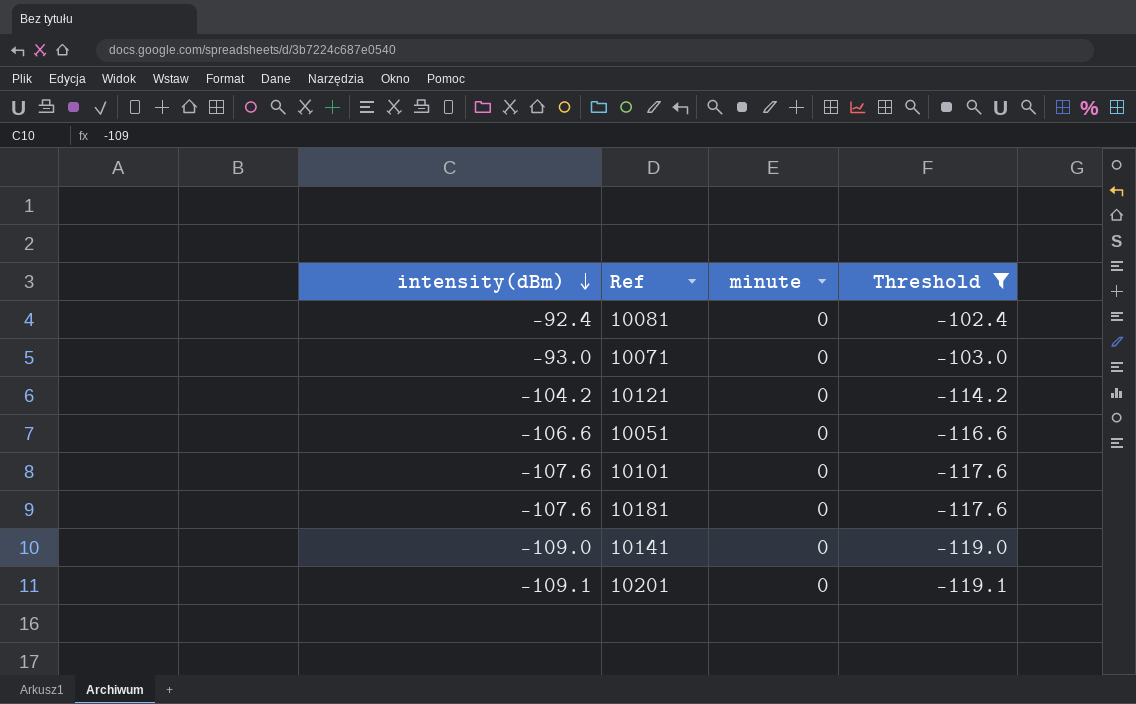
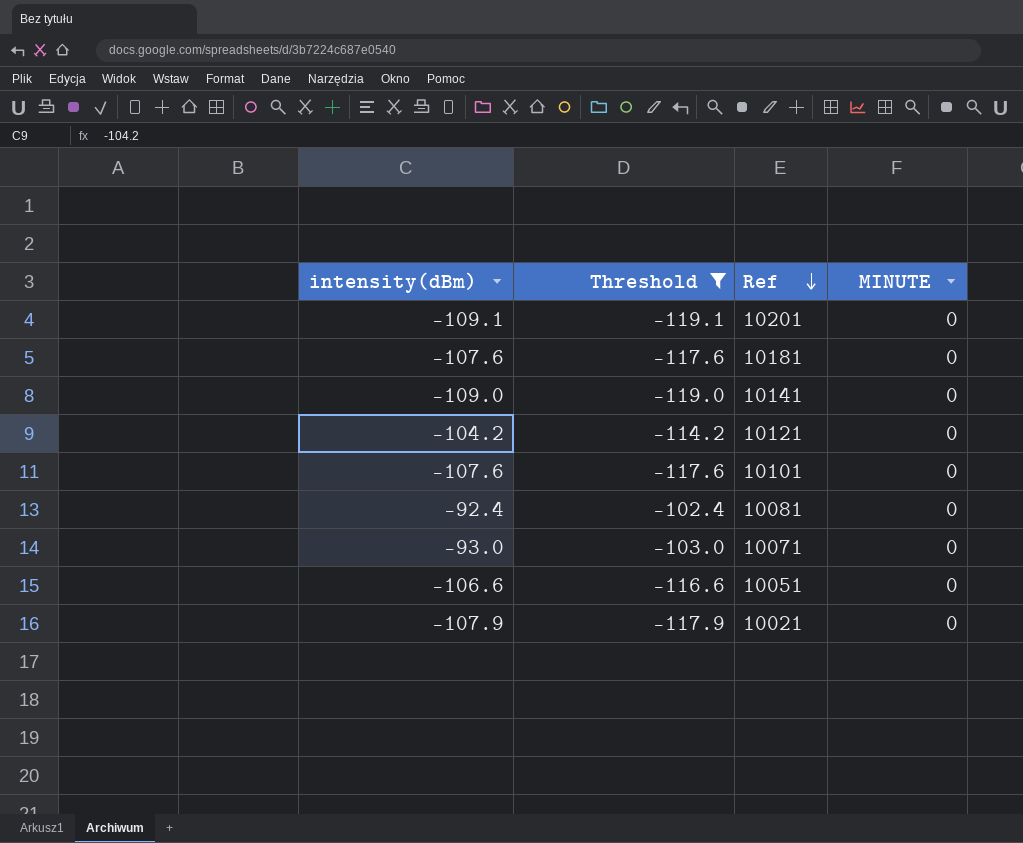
row order: intensity(dBm) descending -> Ref descending
column Threshold | position: 4 -> 2
column name: minute -> MINUTE
row 10021: none -> -107.9 | -117.9 | 0

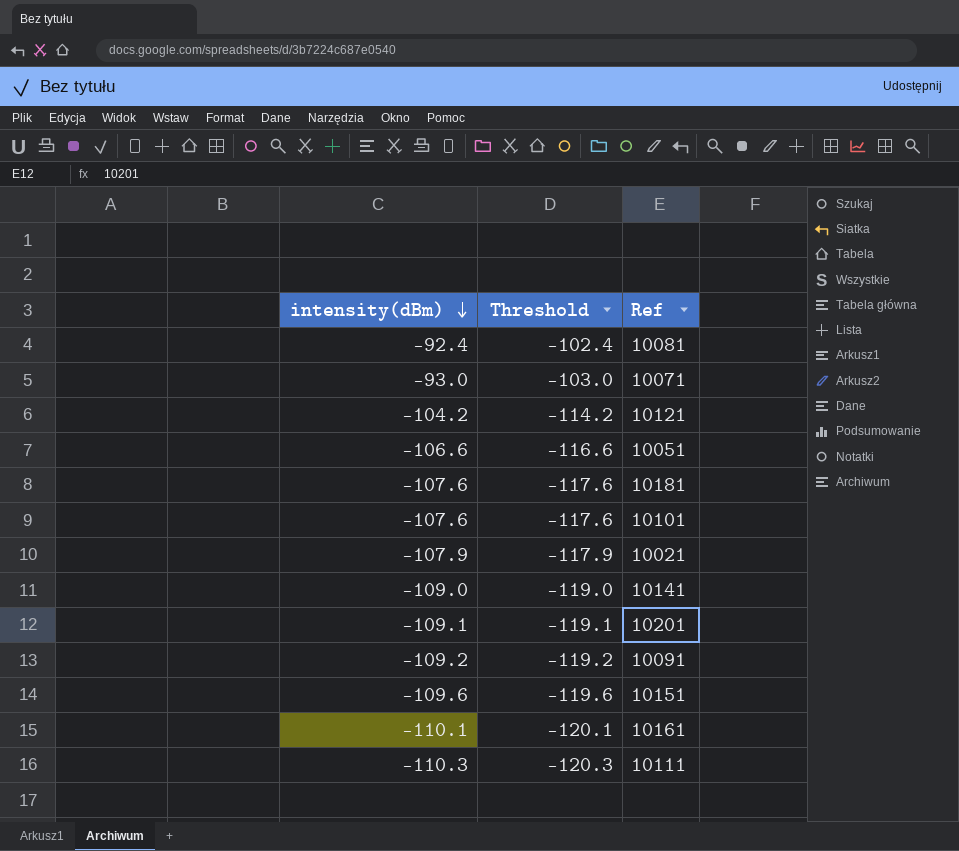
filter: Threshold >= -119.1 -> none
row order: Ref descending -> intensity(dBm) descending
column MINUTE | position: 4 -> none

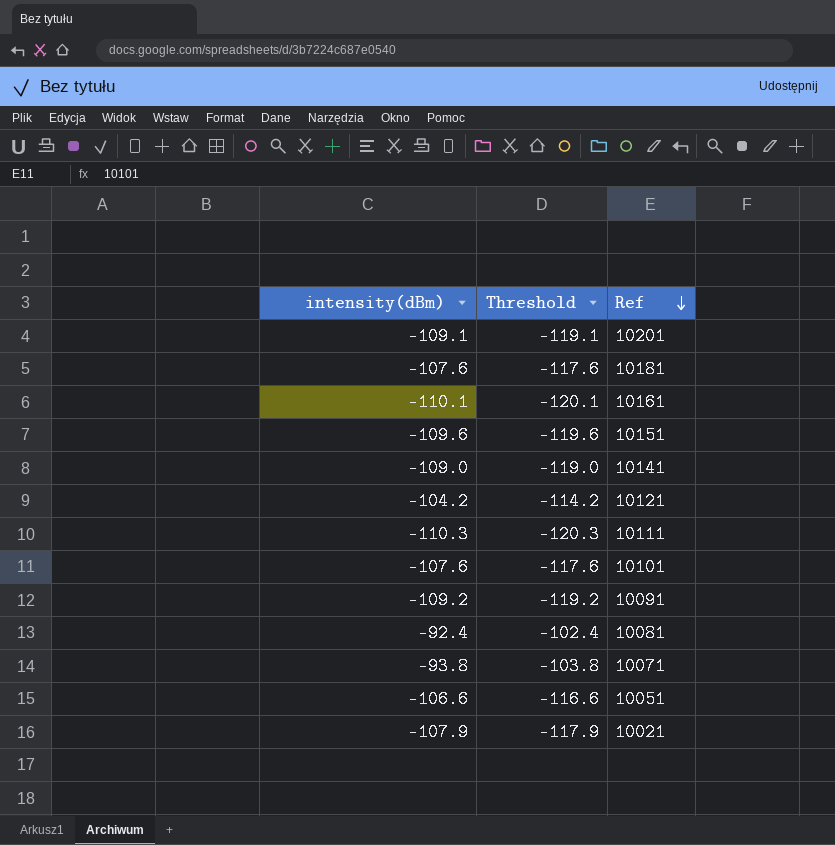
row order: intensity(dBm) descending -> Ref descending
10071 | intensity(dBm): -93.0 -> -93.8
10071 | Threshold: -103.0 -> -103.8

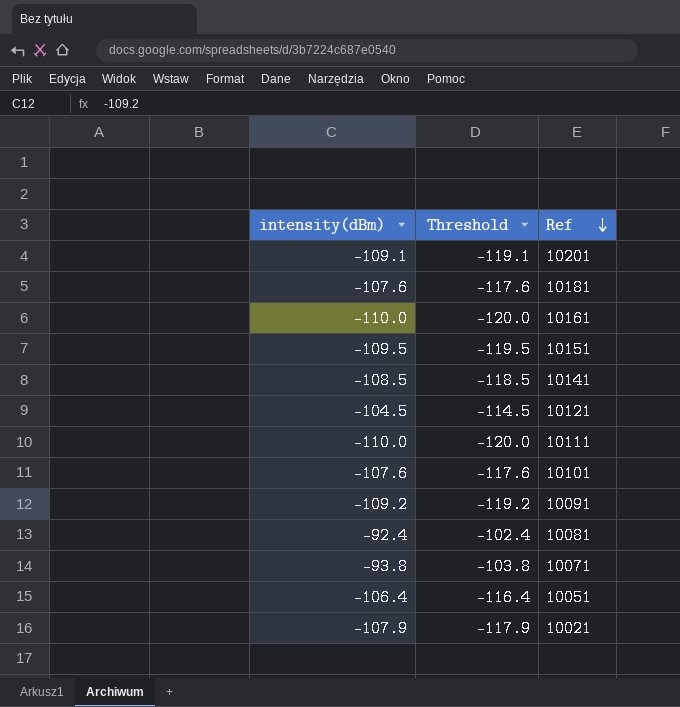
10161 | intensity(dBm): -110.1 -> -110.0
10161 | Threshold: -120.1 -> -120.0
10151 | intensity(dBm): -109.6 -> -109.5
10151 | Threshold: -119.6 -> -119.5
10141 | intensity(dBm): -109.0 -> -108.5
10141 | Threshold: -119.0 -> -118.5
10121 | intensity(dBm): -104.2 -> -104.5
10121 | Threshold: -114.2 -> -114.5
10111 | intensity(dBm): -110.3 -> -110.0
10111 | Threshold: -120.3 -> -120.0
10051 | intensity(dBm): -106.6 -> -106.4
10051 | Threshold: -116.6 -> -116.4

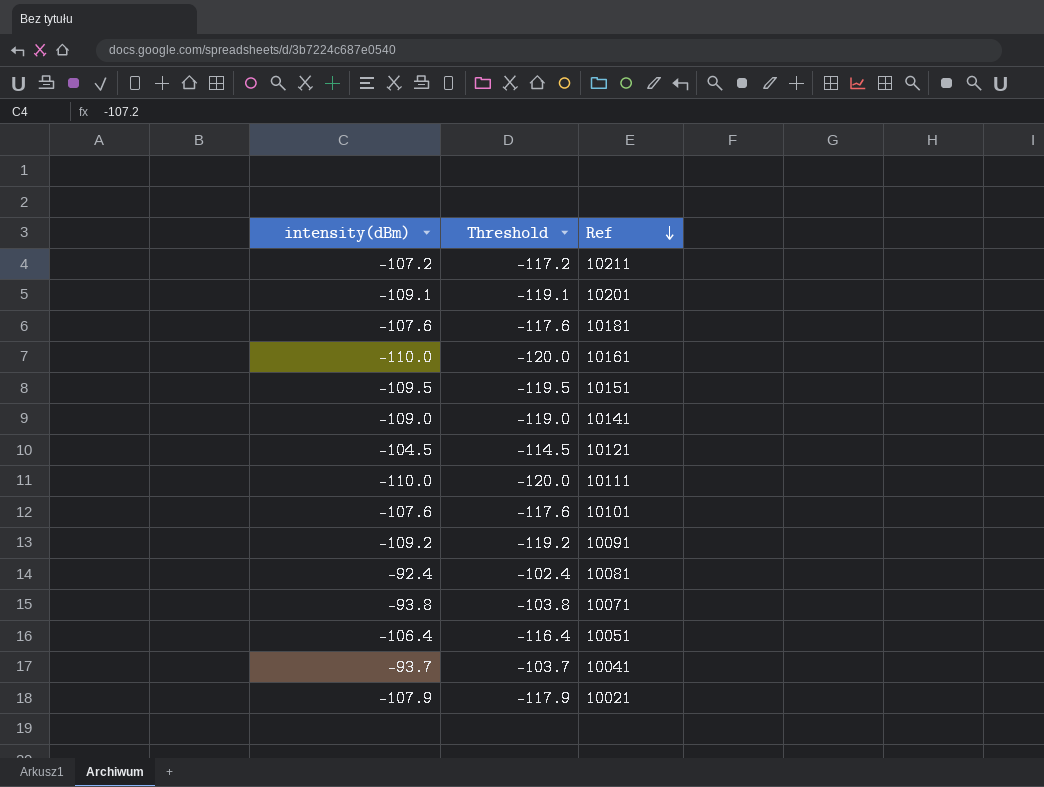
row 10211: none -> -107.2 | -117.2
10141 | intensity(dBm): -108.5 -> -109.0
10141 | Threshold: -118.5 -> -119.0
row 10041: none -> -93.7 | -103.7

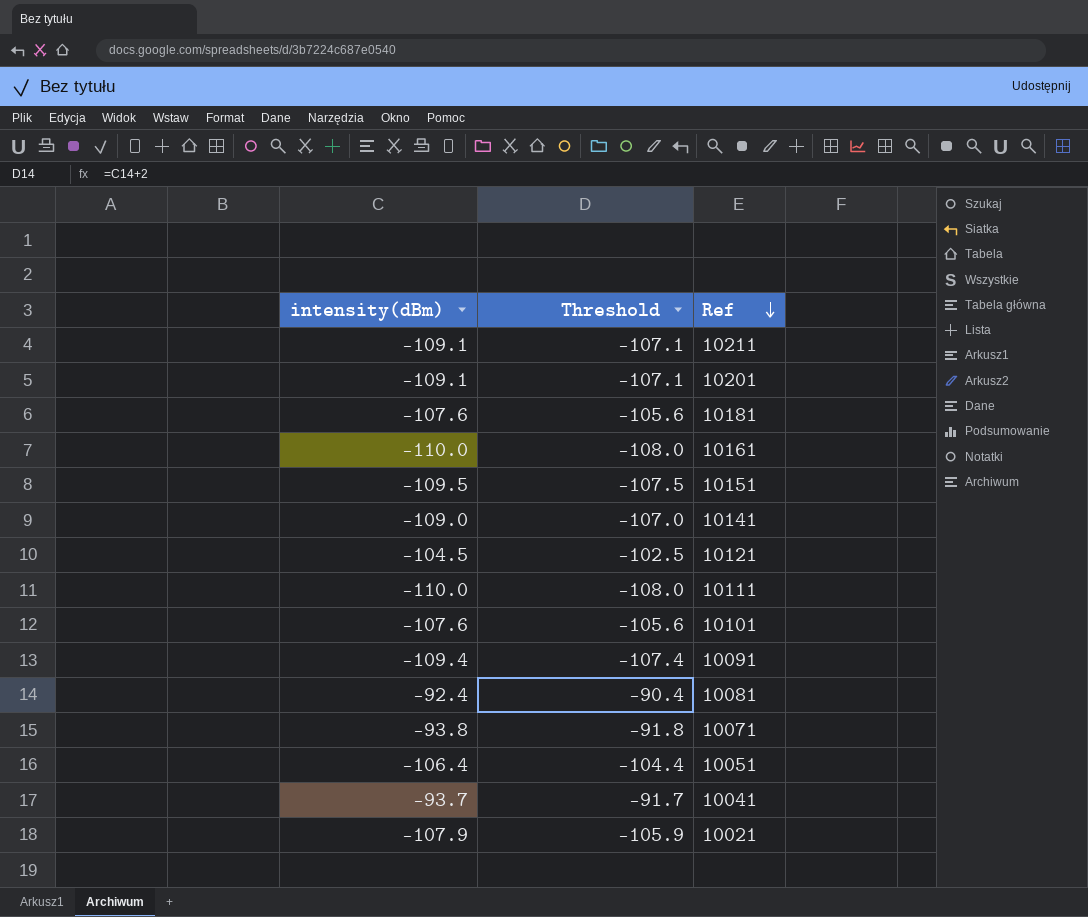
column Threshold | formula: [intensity(dBm)] - 10 -> [intensity(dBm)] + 2
10211 | intensity(dBm): -107.2 -> -109.1
10091 | intensity(dBm): -109.2 -> -109.4

